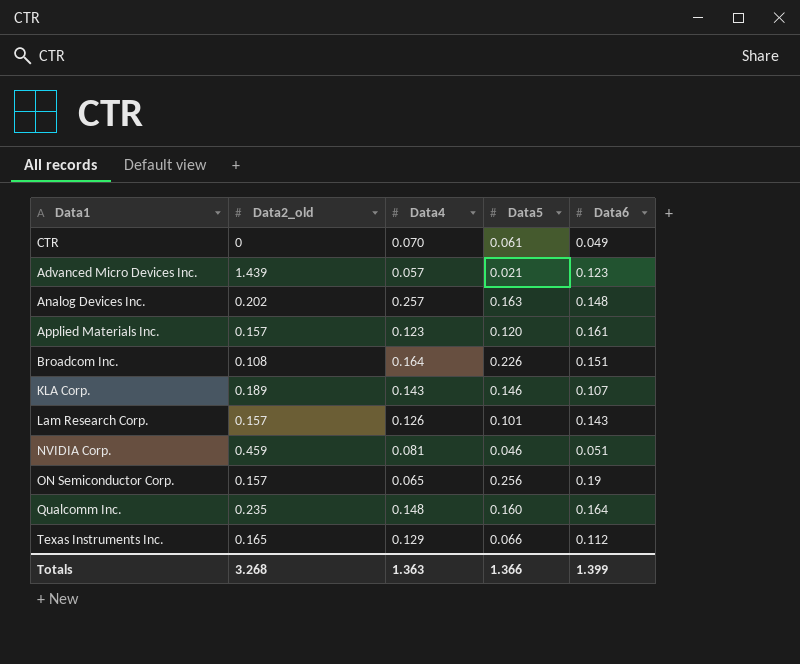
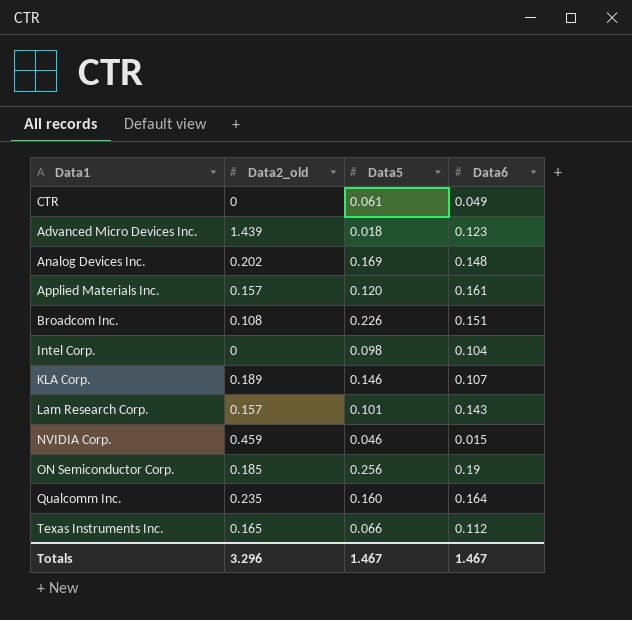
column Data4 | position: 3 -> none
Advanced Micro Devices Inc. | Data5: 0.021 -> 0.018
Analog Devices Inc. | Data5: 0.163 -> 0.169
row Intel Corp.: none -> 0 | 0.098 | 0.104
NVIDIA Corp. | Data6: 0.051 -> 0.015
ON Semiconductor Corp. | Data2_old: 0.157 -> 0.185
Totals | Data2_old: 3.268 -> 3.296
Totals | Data5: 1.366 -> 1.467
Totals | Data6: 1.399 -> 1.467

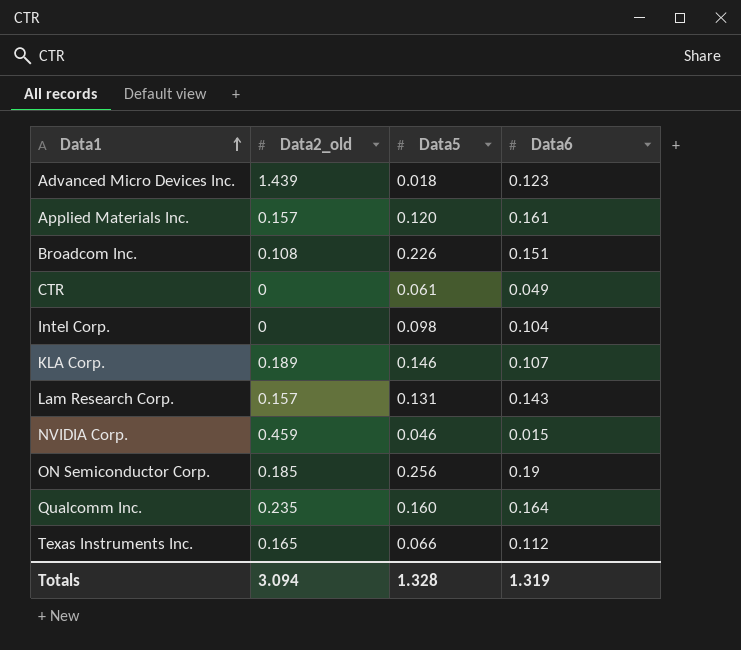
row order: none -> Data1 ascending
row Analog Devices Inc.: 0.202 | 0.169 | 0.148 -> none
Lam Research Corp. | Data5: 0.101 -> 0.131
Totals | Data2_old: 3.296 -> 3.094
Totals | Data5: 1.467 -> 1.328
Totals | Data6: 1.467 -> 1.319

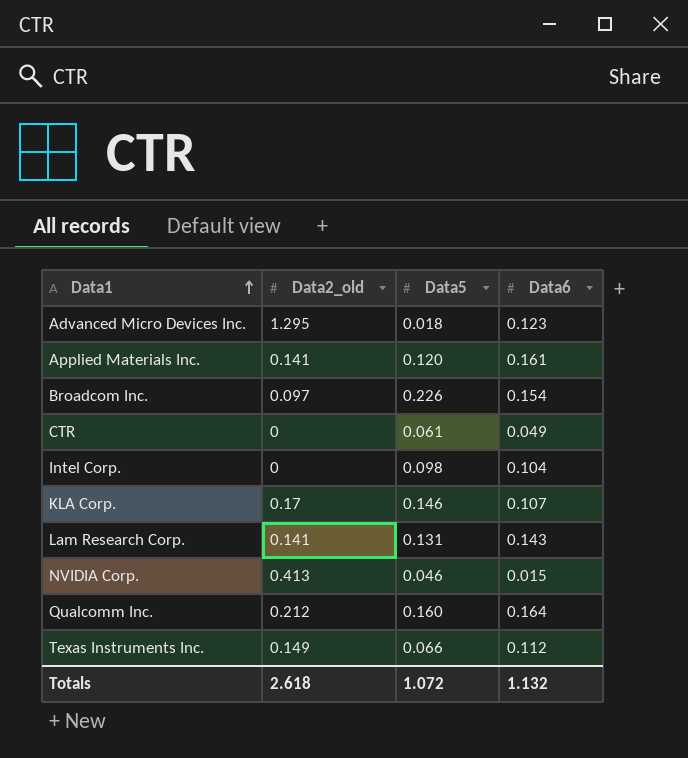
row ON Semiconductor Corp.: 0.185 | 0.256 | 0.19 -> none
Advanced Micro Devices Inc. | Data2_old: 1.439 -> 1.295
Applied Materials Inc. | Data2_old: 0.157 -> 0.141
Broadcom Inc. | Data2_old: 0.108 -> 0.097
Broadcom Inc. | Data6: 0.151 -> 0.154
KLA Corp. | Data2_old: 0.189 -> 0.17
Lam Research Corp. | Data2_old: 0.157 -> 0.141
NVIDIA Corp. | Data2_old: 0.459 -> 0.413
Qualcomm Inc. | Data2_old: 0.235 -> 0.212
Texas Instruments Inc. | Data2_old: 0.165 -> 0.149
Totals | Data2_old: 3.094 -> 2.618
Totals | Data5: 1.328 -> 1.072
Totals | Data6: 1.319 -> 1.132

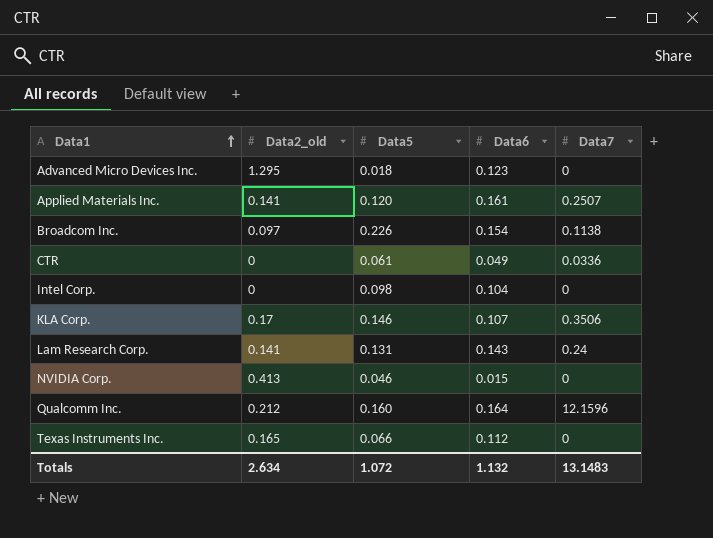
column Data7 | position: none -> 5
Texas Instruments Inc. | Data2_old: 0.149 -> 0.165
Totals | Data2_old: 2.618 -> 2.634

